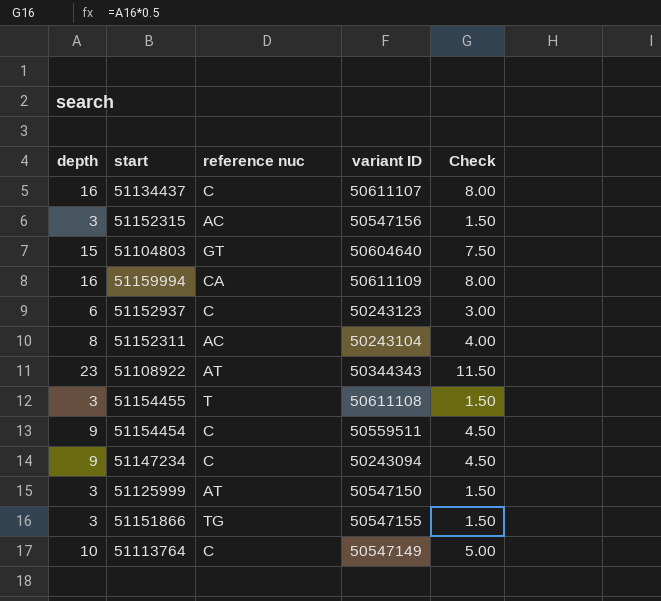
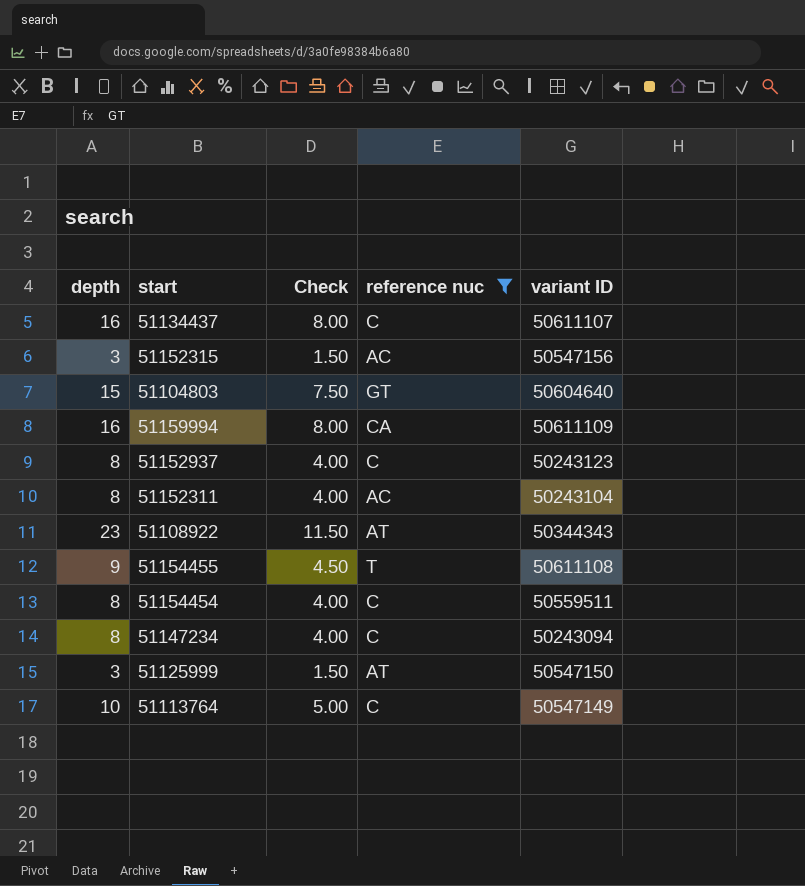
filter: none -> reference nuc != TG
column Check | position: 5 -> 3
51152937 | depth: 6 -> 8
51152937 | Check: 3.00 -> 4.00
51154455 | depth: 3 -> 9
51154455 | Check: 1.50 -> 4.50
51154454 | depth: 9 -> 8
51154454 | Check: 4.50 -> 4.00
51147234 | depth: 9 -> 8
51147234 | Check: 4.50 -> 4.00

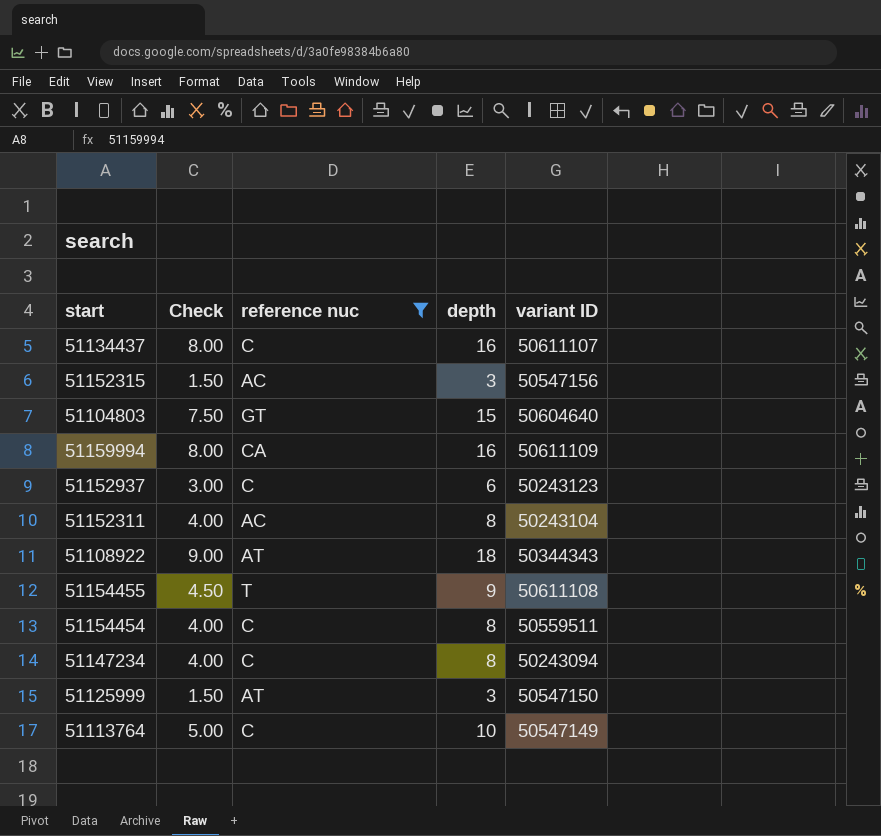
column depth | position: 1 -> 4
51152937 | Check: 4.00 -> 3.00
51152937 | depth: 8 -> 6
51108922 | Check: 11.50 -> 9.00
51108922 | depth: 23 -> 18

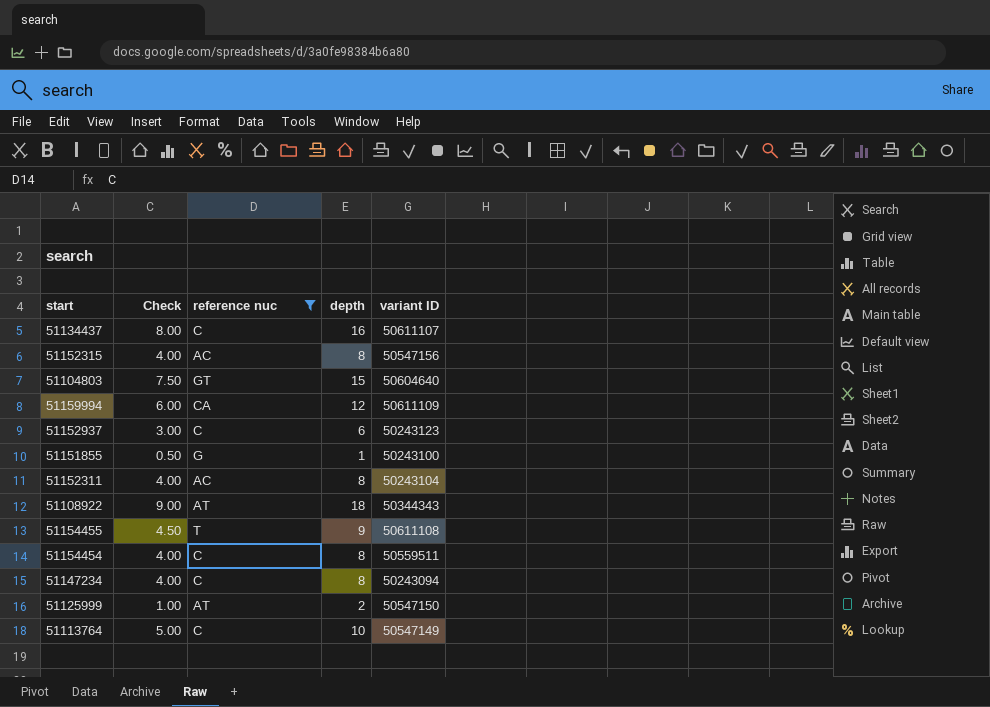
51152315 | Check: 1.50 -> 4.00
51152315 | depth: 3 -> 8
51159994 | Check: 8.00 -> 6.00
51159994 | depth: 16 -> 12
row 51151855: none -> 0.50 | G | 1 | 50243100
51125999 | Check: 1.50 -> 1.00
51125999 | depth: 3 -> 2

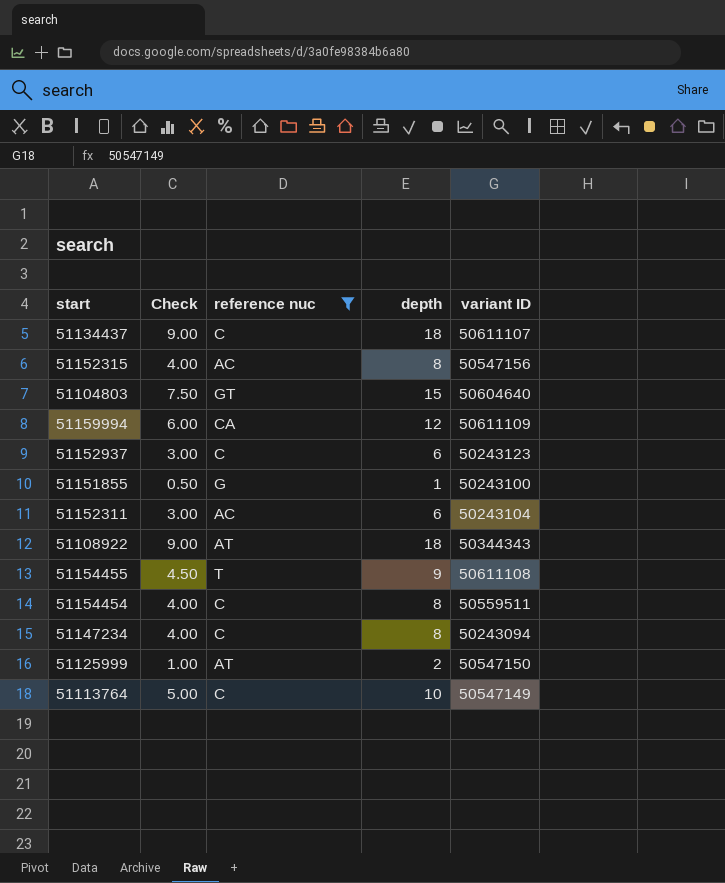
51134437 | Check: 8.00 -> 9.00
51134437 | depth: 16 -> 18
51152311 | Check: 4.00 -> 3.00
51152311 | depth: 8 -> 6

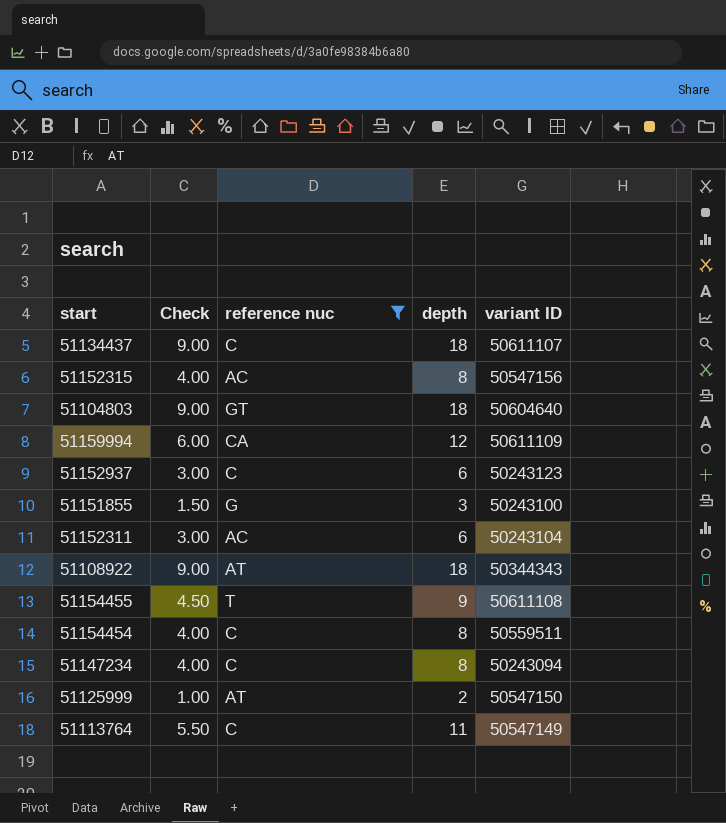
51104803 | Check: 7.50 -> 9.00
51104803 | depth: 15 -> 18
51151855 | Check: 0.50 -> 1.50
51151855 | depth: 1 -> 3
51113764 | Check: 5.00 -> 5.50
51113764 | depth: 10 -> 11

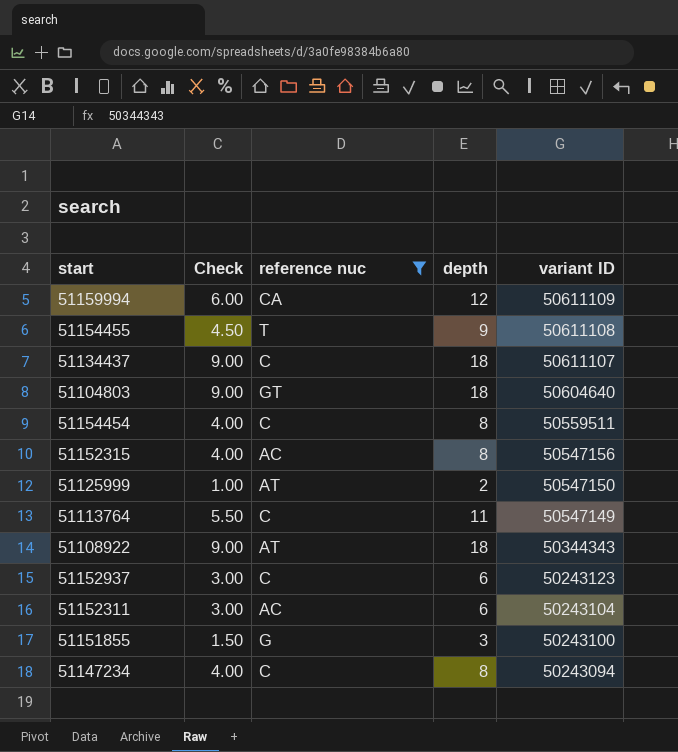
row order: none -> variant ID descending

